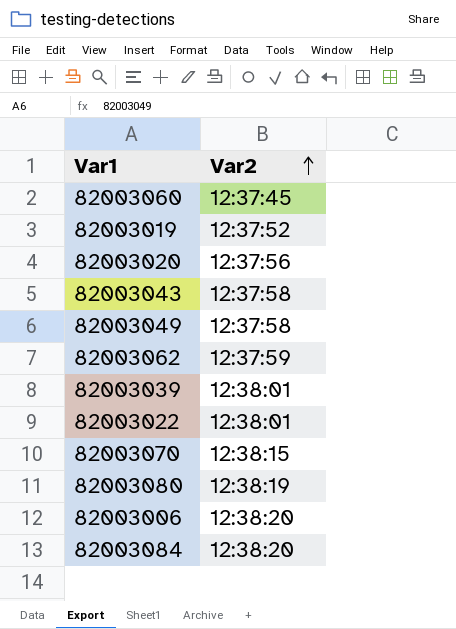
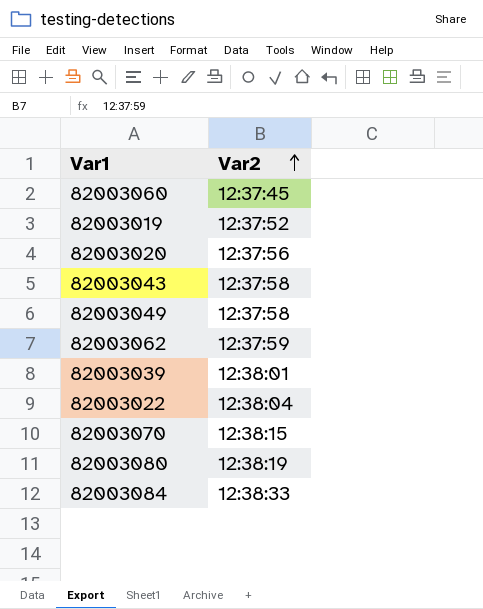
row 82003006: 12:38:20 -> none
82003022 | Var2: 12:38:01 -> 12:38:04
82003084 | Var2: 12:38:20 -> 12:38:33

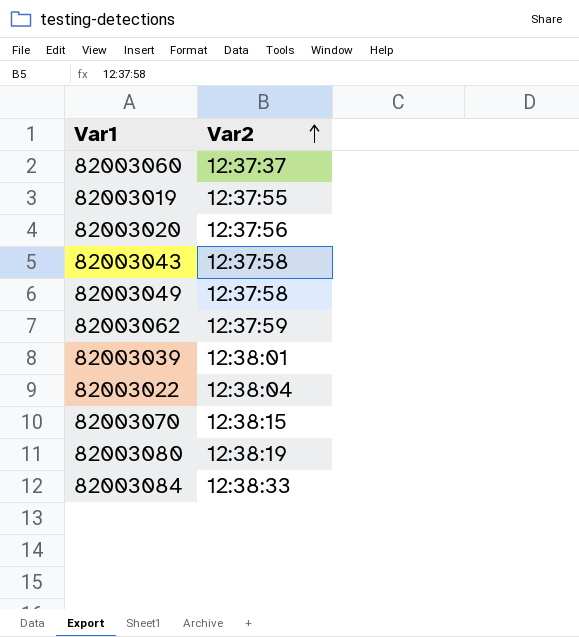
82003060 | Var2: 12:37:45 -> 12:37:37
82003019 | Var2: 12:37:52 -> 12:37:55

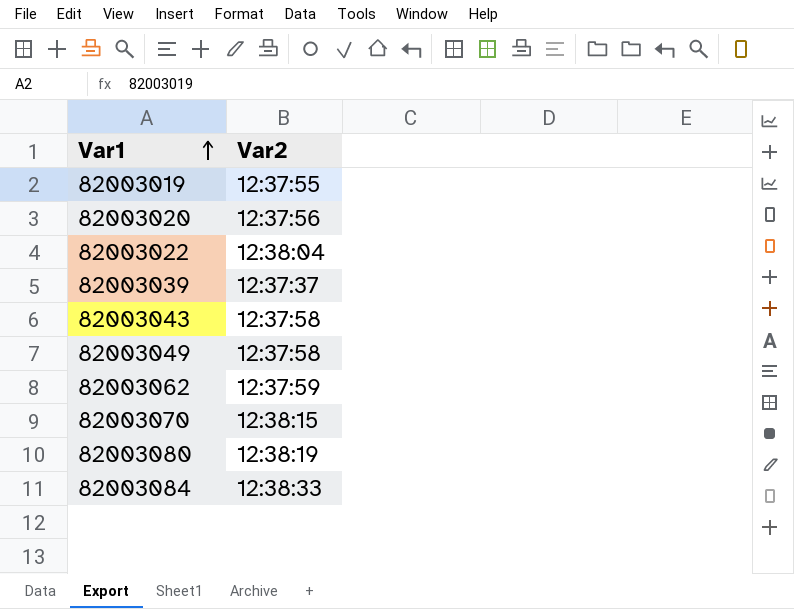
row order: Var2 ascending -> Var1 ascending
row 82003060: 12:37:37 -> none
82003039 | Var2: 12:38:01 -> 12:37:37

